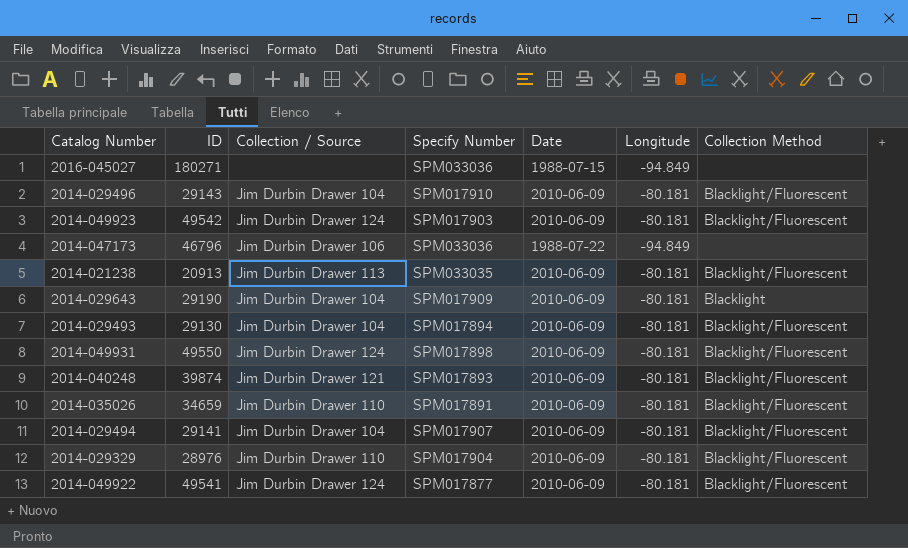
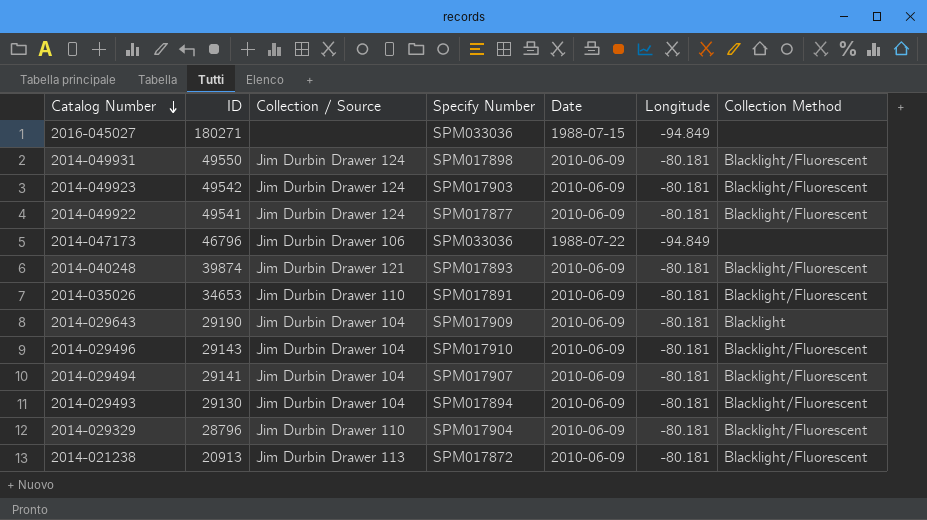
row order: none -> Catalog Number descending
2014-035026 | ID: 34659 -> 34653
2014-029329 | ID: 28976 -> 28796
2014-021238 | Specify Number: SPM033035 -> SPM017872

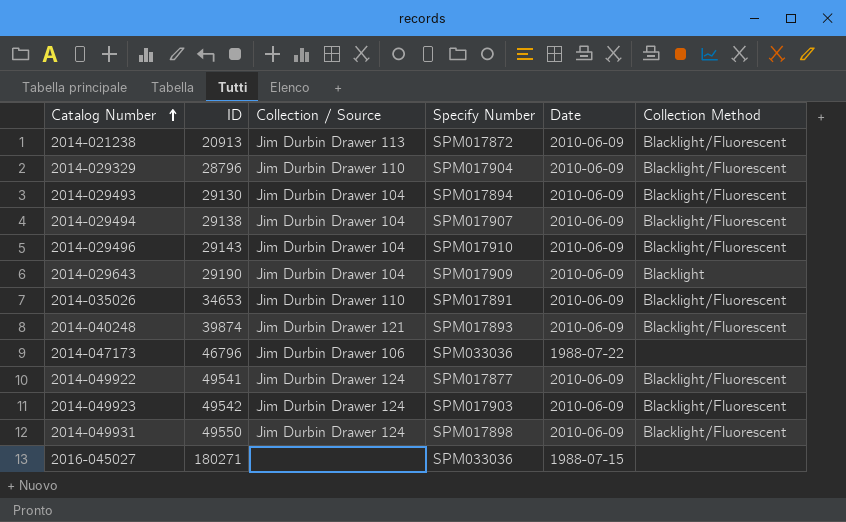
row order: Catalog Number descending -> Catalog Number ascending
column Longitude | position: 6 -> none
2014-029494 | ID: 29141 -> 29138

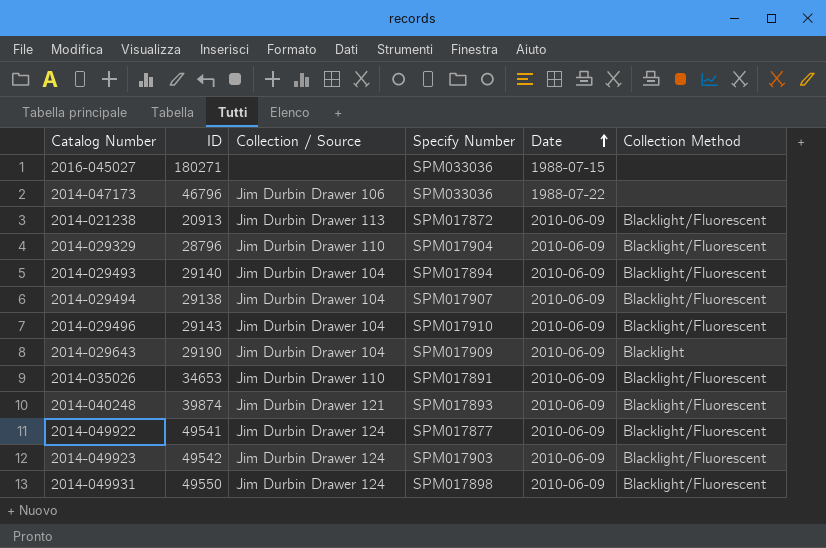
row order: Catalog Number ascending -> Date ascending
2014-029493 | ID: 29130 -> 29140

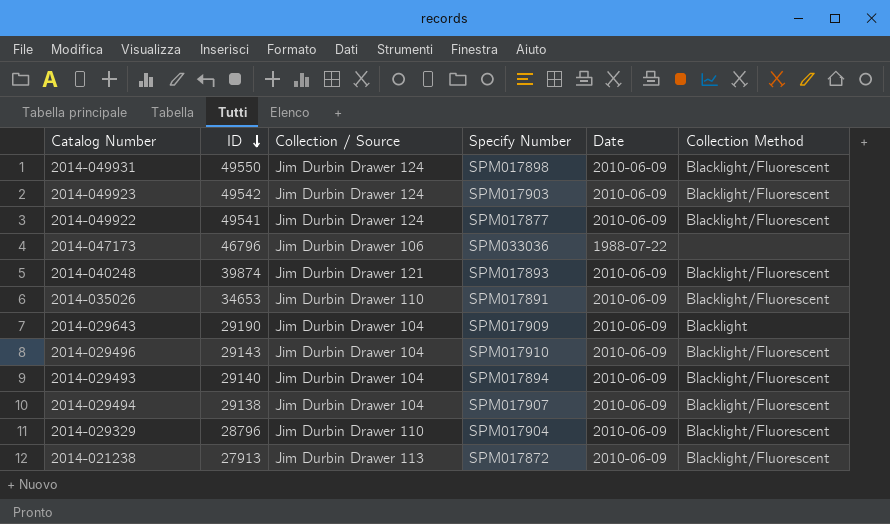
row order: Date ascending -> ID descending
row 2016-045027: 180271 | none | SPM033036 | 1988-07-15 | none -> none
2014-021238 | ID: 20913 -> 27913

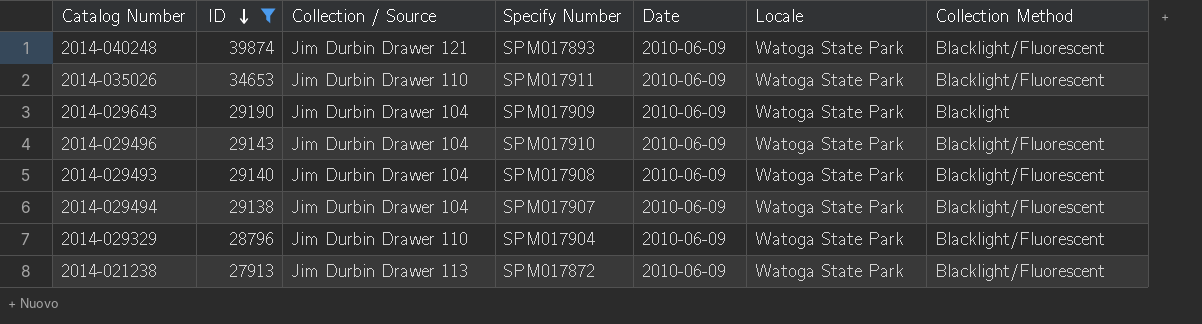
filter: none -> ID <= 39874
column Locale | position: none -> 6
2014-035026 | Specify Number: SPM017891 -> SPM017911
2014-029493 | Specify Number: SPM017894 -> SPM017908

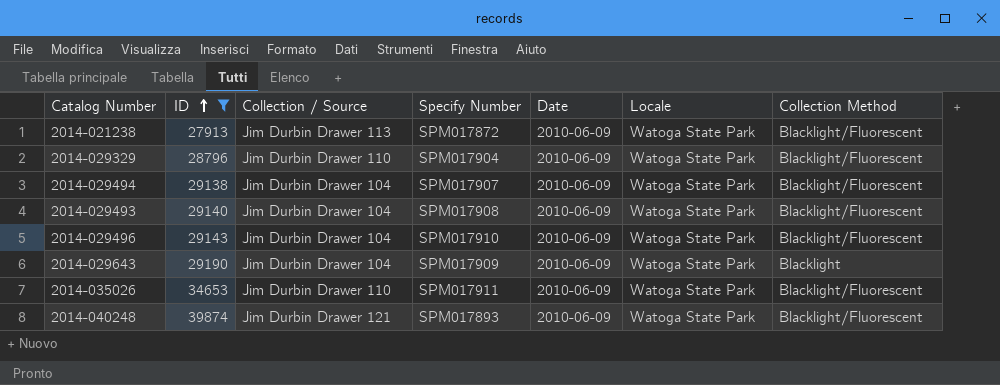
row order: ID descending -> ID ascending

